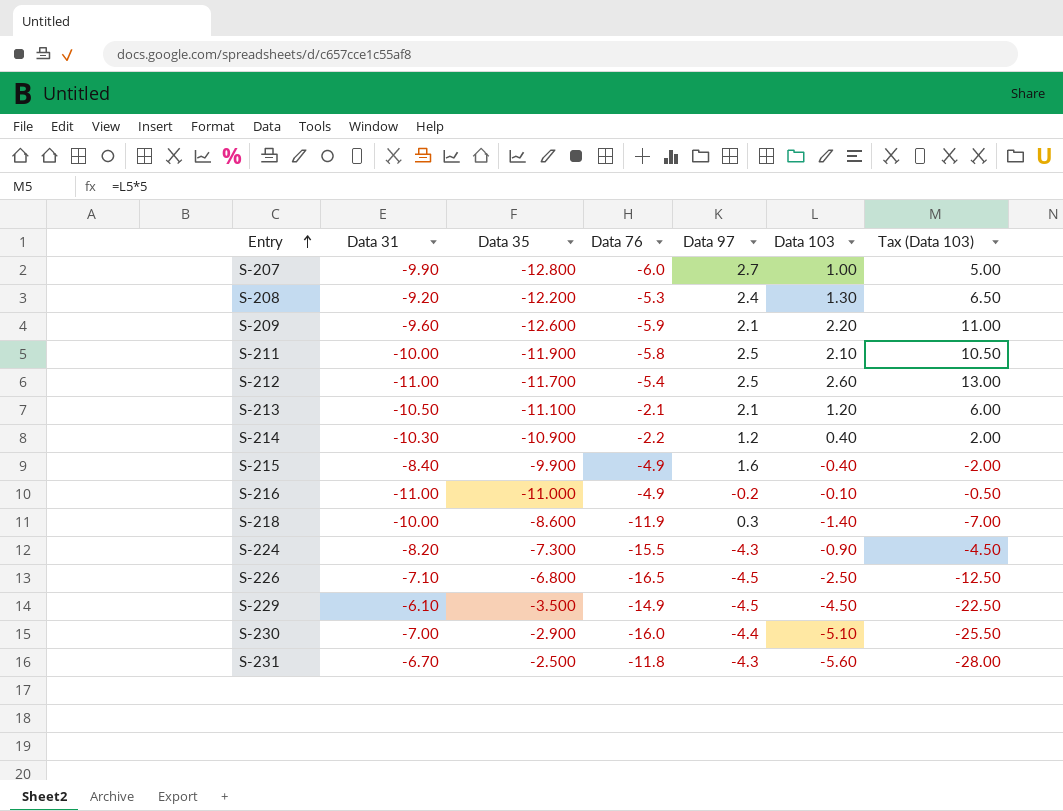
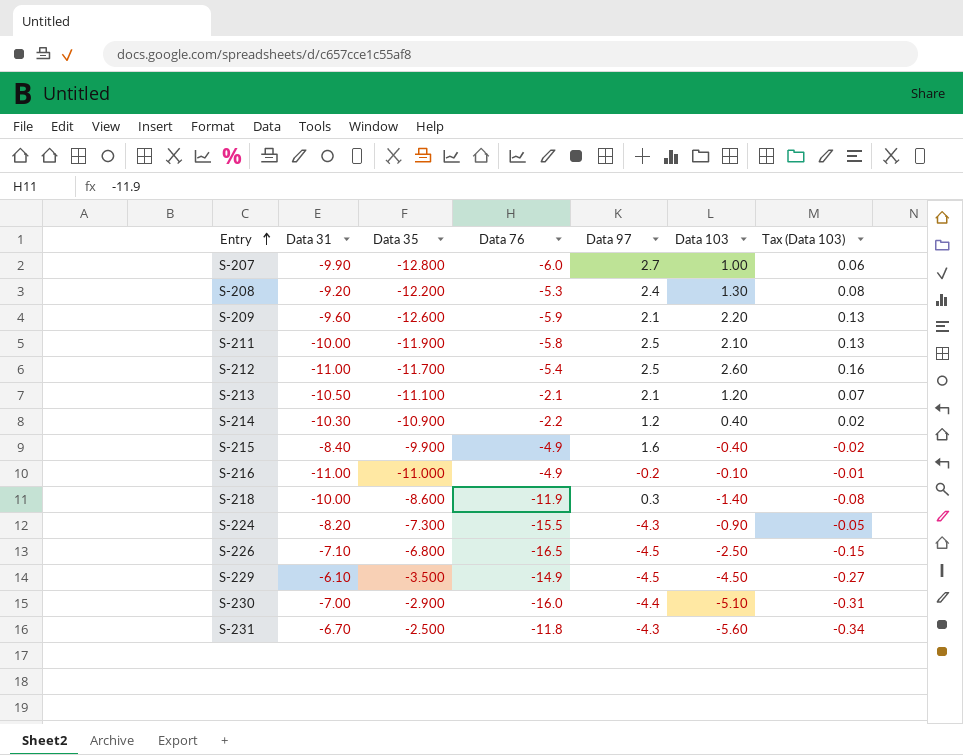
column Tax (Data 103) | formula: [Data 103] * 5 -> [Data 103] * 0.06

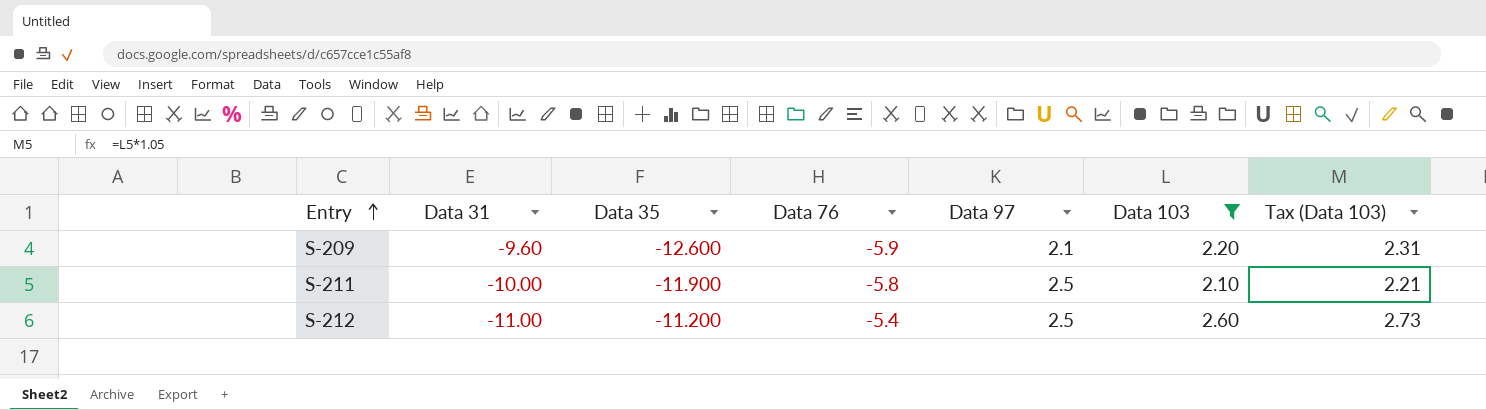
filter: none -> Data 103 >= 2.10
column Tax (Data 103) | formula: [Data 103] * 0.06 -> [Data 103] * 1.05
S-212 | Data 35: -11.700 -> -11.200

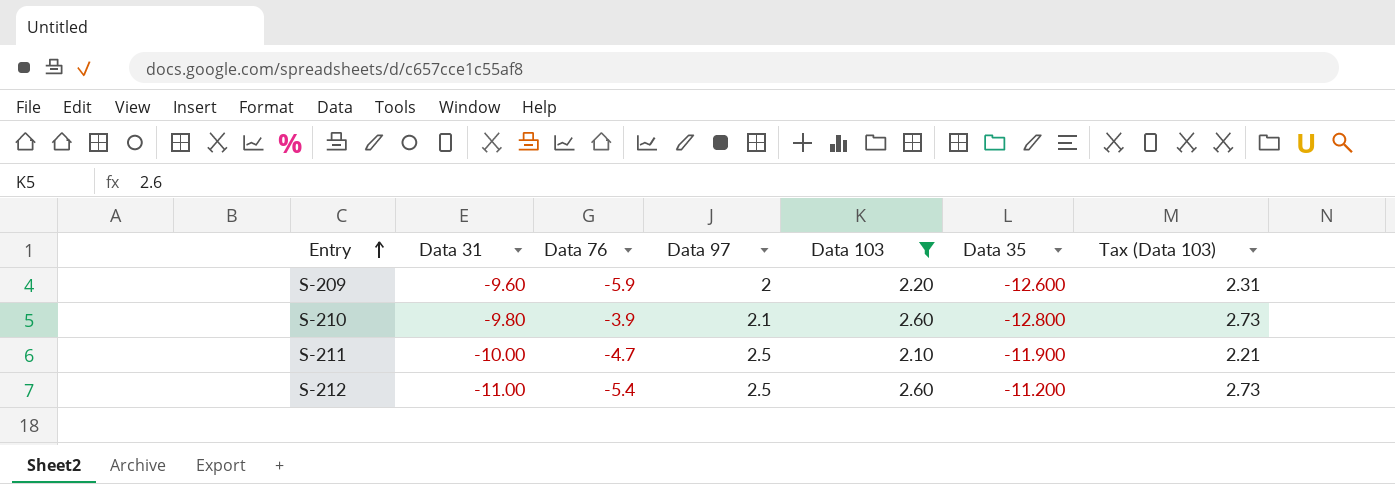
column Data 35 | position: 3 -> 6
S-209 | Data 97: 2.1 -> 2
row S-210: none -> -9.80 | -3.9 | 2.1 | 2.60 | -12.800 | 2.73
S-211 | Data 76: -5.8 -> -4.7

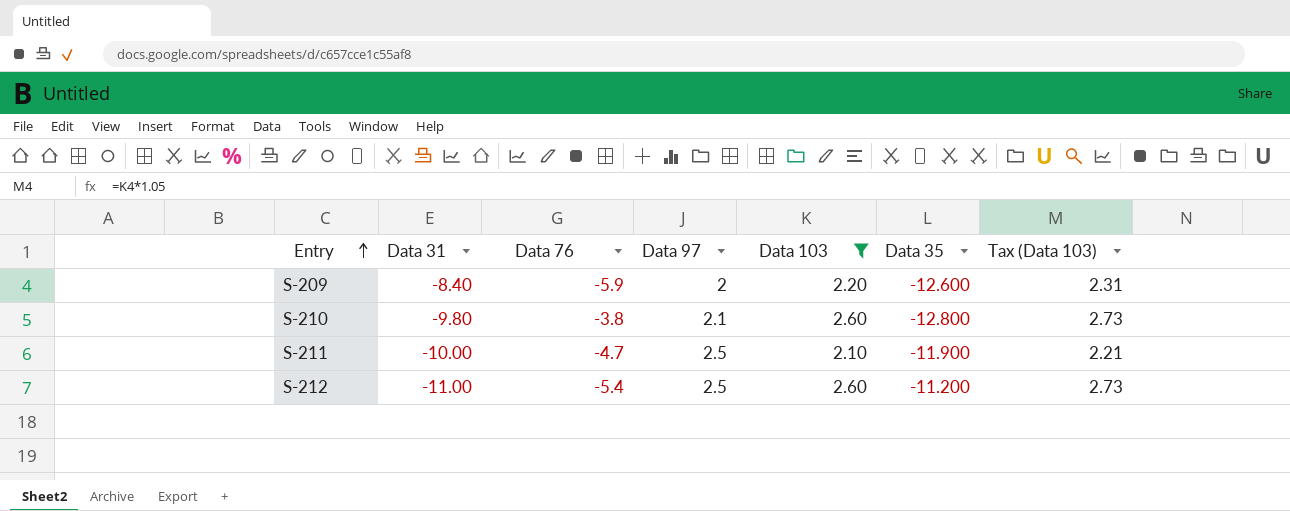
S-209 | Data 31: -9.60 -> -8.40
S-210 | Data 76: -3.9 -> -3.8

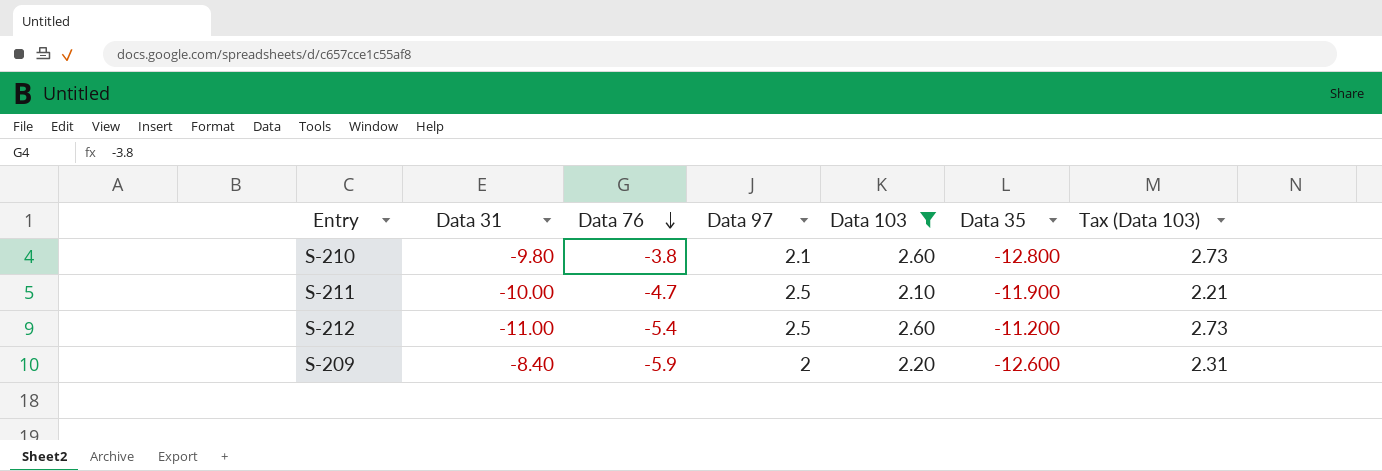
row order: Entry ascending -> Data 76 descending

